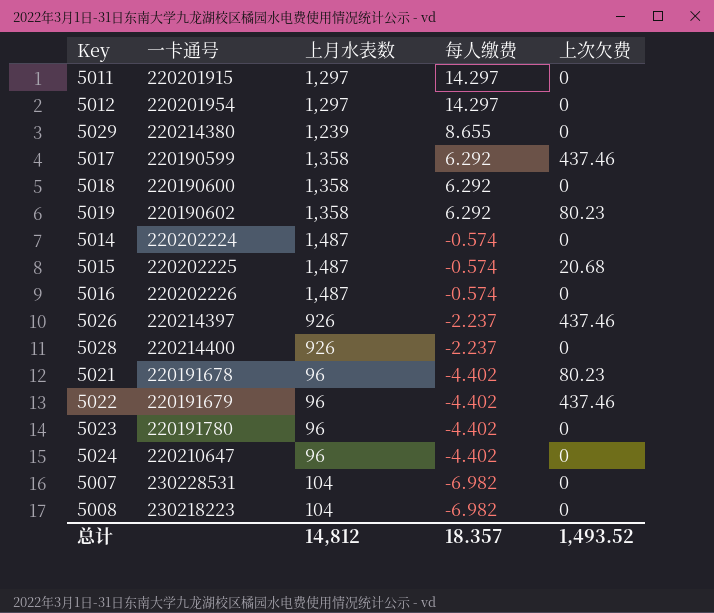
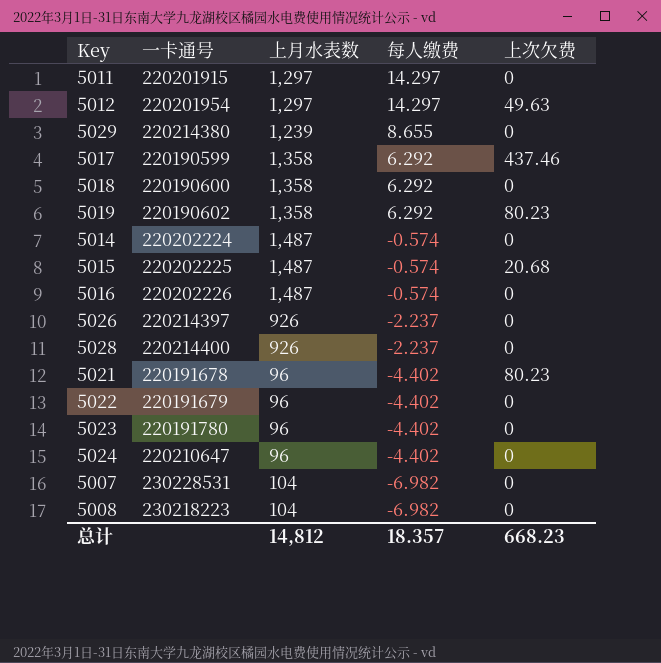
5012 | 上次欠费: 0 -> 49.63
5026 | 上次欠费: 437.46 -> 0
5022 | 上次欠费: 437.46 -> 0
总计 | 上次欠费: 1,493.52 -> 668.23

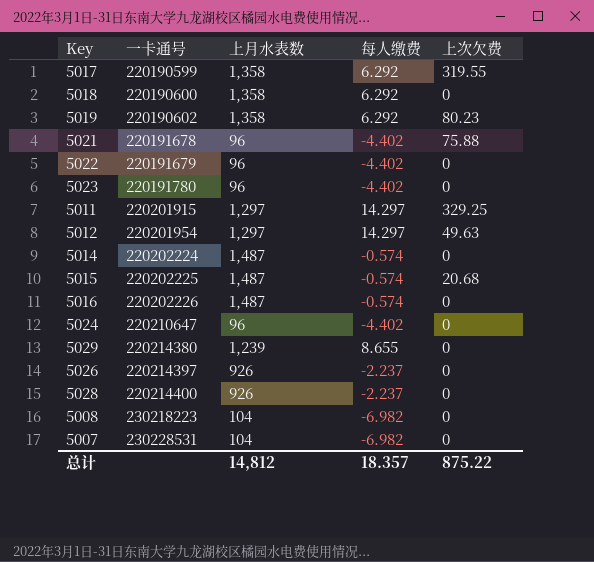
row order: 每人缴费 descending -> 一卡通号 ascending
5017 | 上次欠费: 437.46 -> 319.55
5021 | 上次欠费: 80.23 -> 75.88
5011 | 上次欠费: 0 -> 329.25
总计 | 上次欠费: 668.23 -> 875.22

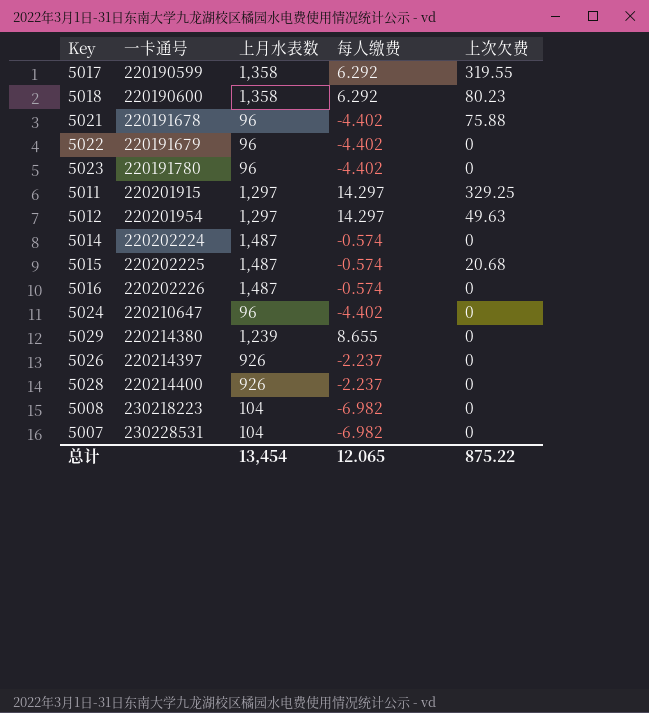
row 5019: 220190602 | 1,358 | 6.292 | 80.23 -> none
5018 | 上次欠费: 0 -> 80.23
总计 | 上月水表数: 14,812 -> 13,454
总计 | 每人缴费: 18.357 -> 12.065

